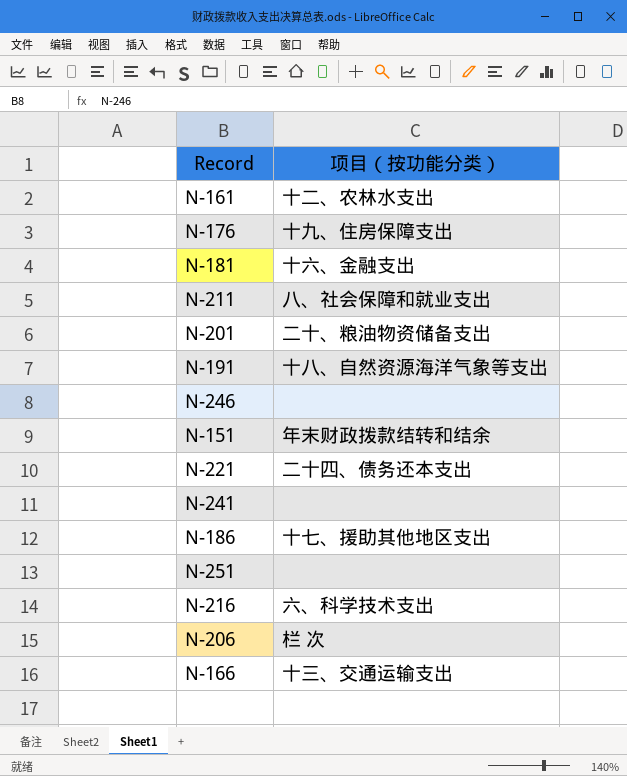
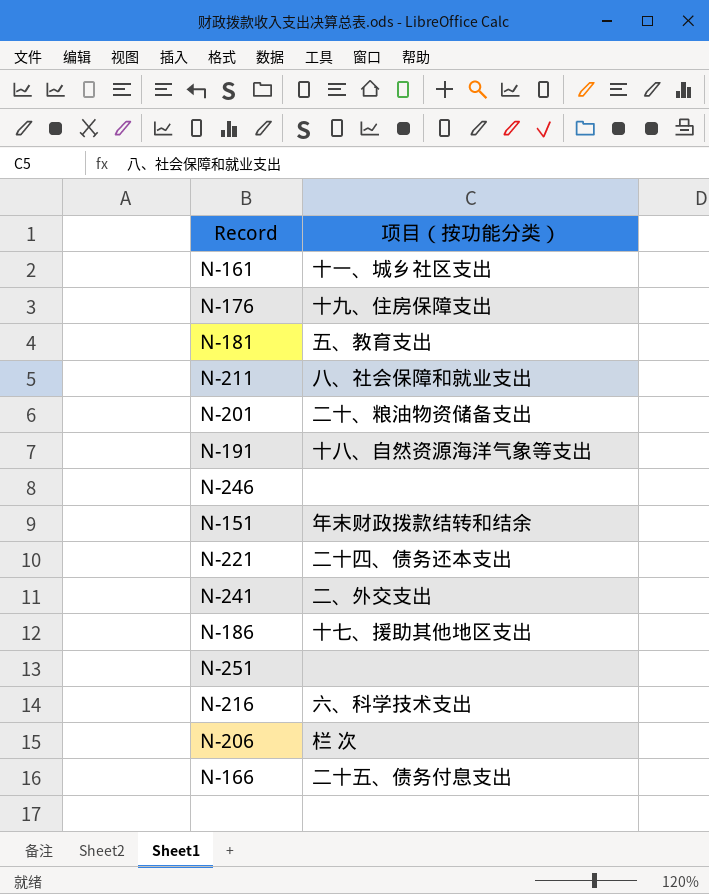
N-161 | 项目（按功能分类）: 十二、农林水支出 -> 十一、城乡社区支出
N-181 | 项目（按功能分类）: 十六、金融支出 -> 五、教育支出
N-241 | 项目（按功能分类）: none -> 二、外交支出
N-166 | 项目（按功能分类）: 十三、交通运输支出 -> 二十五、债务付息支出

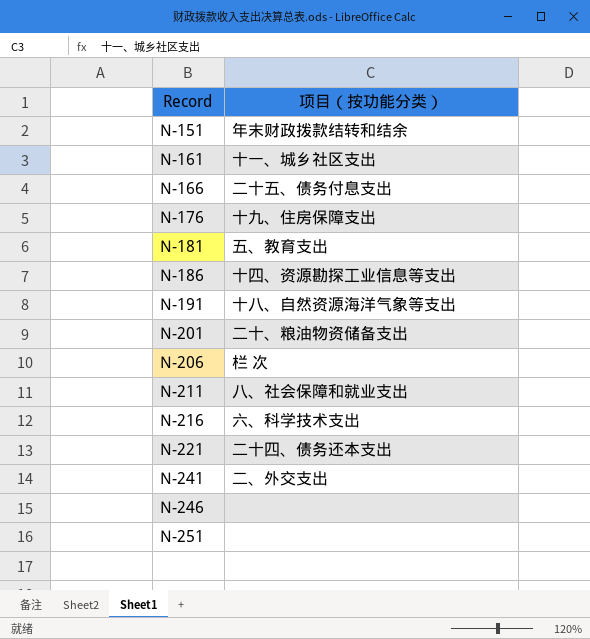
row order: none -> Record ascending
N-186 | 项目（按功能分类）: 十七、援助其他地区支出 -> 十四、资源勘探工业信息等支出

